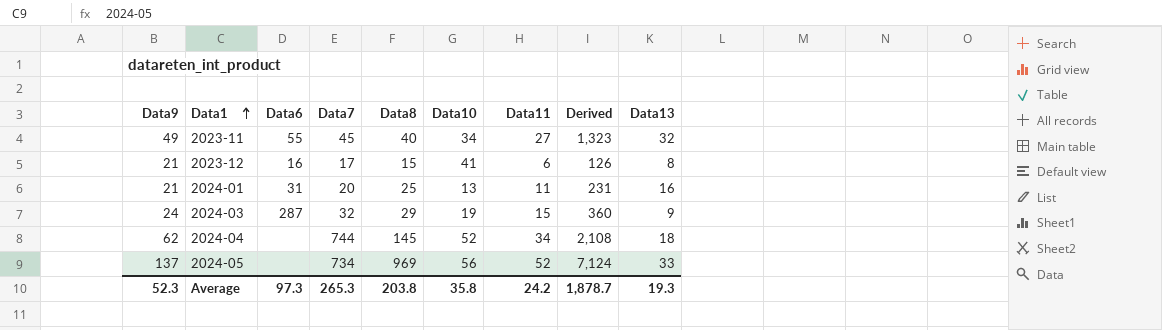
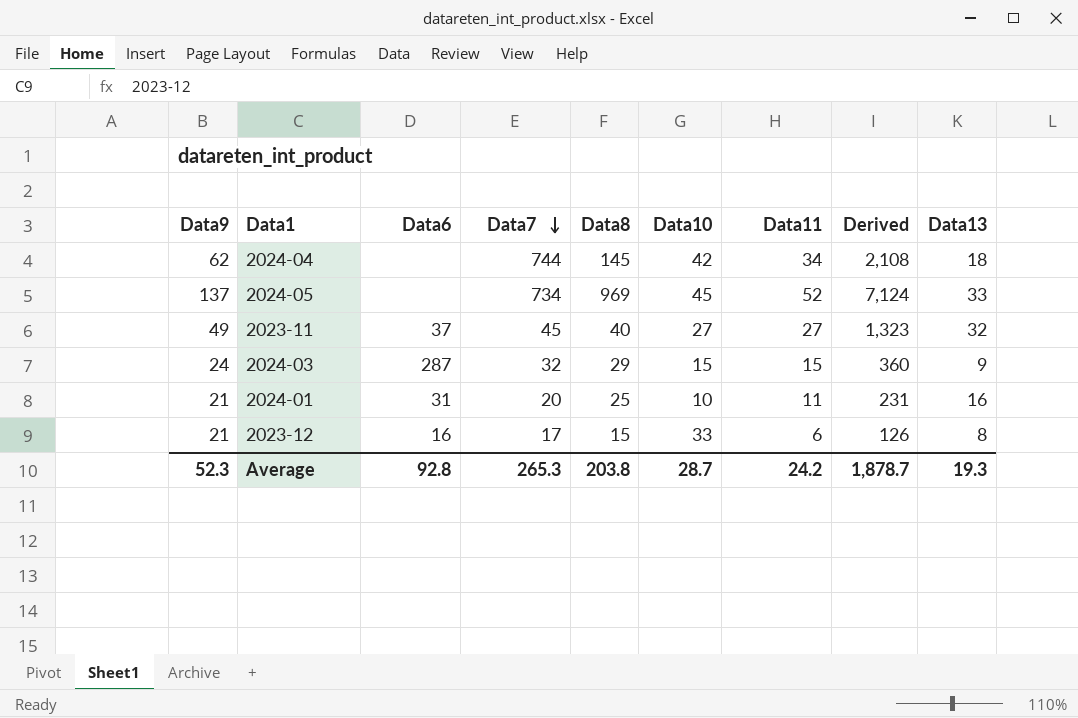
row order: Data1 ascending -> Data7 descending
2024-04 | Data10: 52 -> 42
2024-05 | Data10: 56 -> 45
2023-11 | Data6: 55 -> 37
2023-11 | Data10: 34 -> 27
2024-03 | Data10: 19 -> 15
2024-01 | Data10: 13 -> 10
2023-12 | Data10: 41 -> 33
Average | Data6: 97.3 -> 92.8
Average | Data10: 35.8 -> 28.7

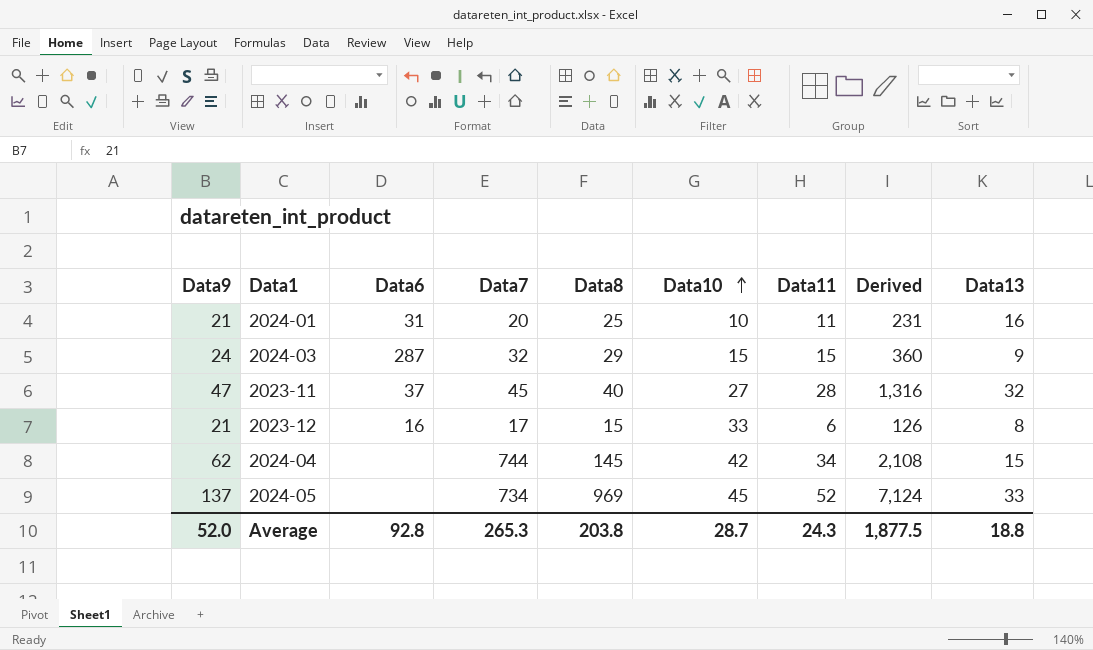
row order: Data7 descending -> Data10 ascending
2023-11 | Data9: 49 -> 47
2023-11 | Data11: 27 -> 28
2023-11 | Derived: 1,323 -> 1,316
2024-04 | Data13: 18 -> 15
Average | Data9: 52.3 -> 52.0
Average | Data11: 24.2 -> 24.3
Average | Derived: 1,878.7 -> 1,877.5
Average | Data13: 19.3 -> 18.8

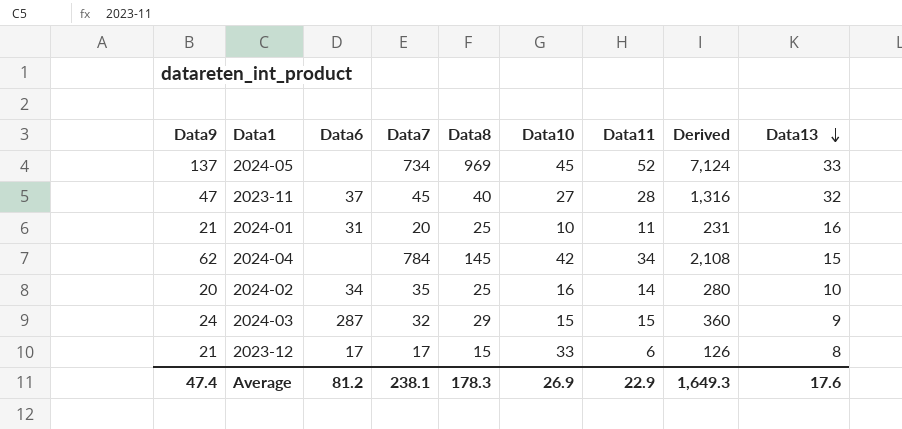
row order: Data10 ascending -> Data13 descending
2024-04 | Data7: 744 -> 784
row 2024-02: none -> 20 | 34 | 35 | 25 | 16 | 14 | 280 | 10
2023-12 | Data6: 16 -> 17
Average | Data9: 52.0 -> 47.4
Average | Data6: 92.8 -> 81.2
Average | Data7: 265.3 -> 238.1
Average | Data8: 203.8 -> 178.3
Average | Data10: 28.7 -> 26.9
Average | Data11: 24.3 -> 22.9
Average | Derived: 1,877.5 -> 1,649.3
Average | Data13: 18.8 -> 17.6

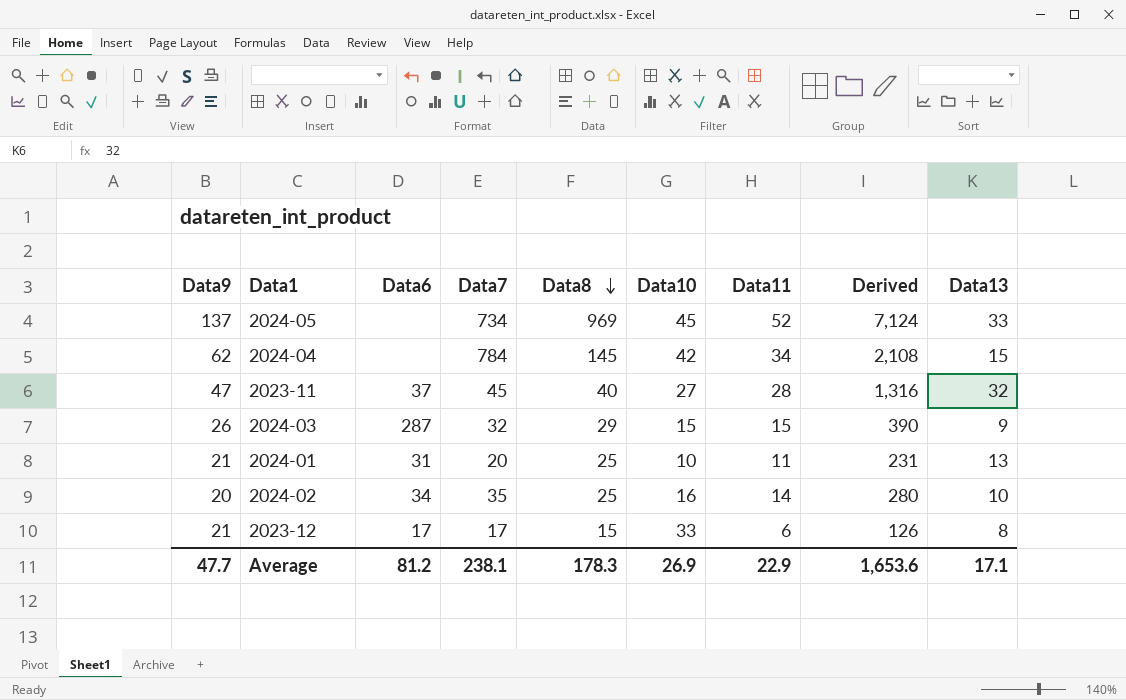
row order: Data13 descending -> Data8 descending
2024-03 | Data9: 24 -> 26
2024-03 | Derived: 360 -> 390
2024-01 | Data13: 16 -> 13
Average | Data9: 47.4 -> 47.7
Average | Derived: 1,649.3 -> 1,653.6
Average | Data13: 17.6 -> 17.1

